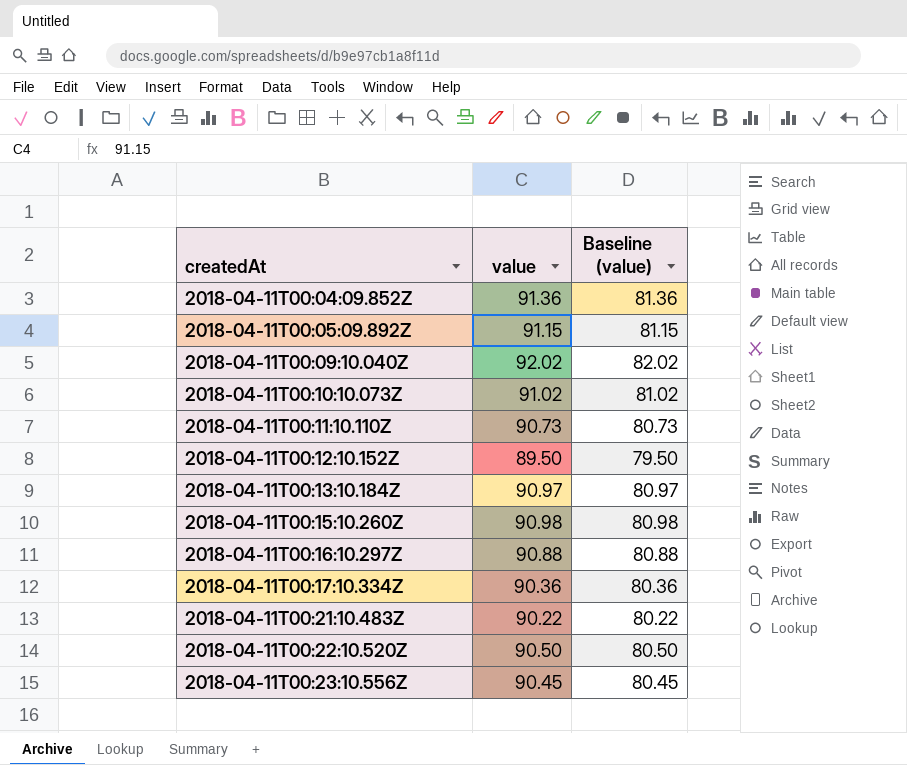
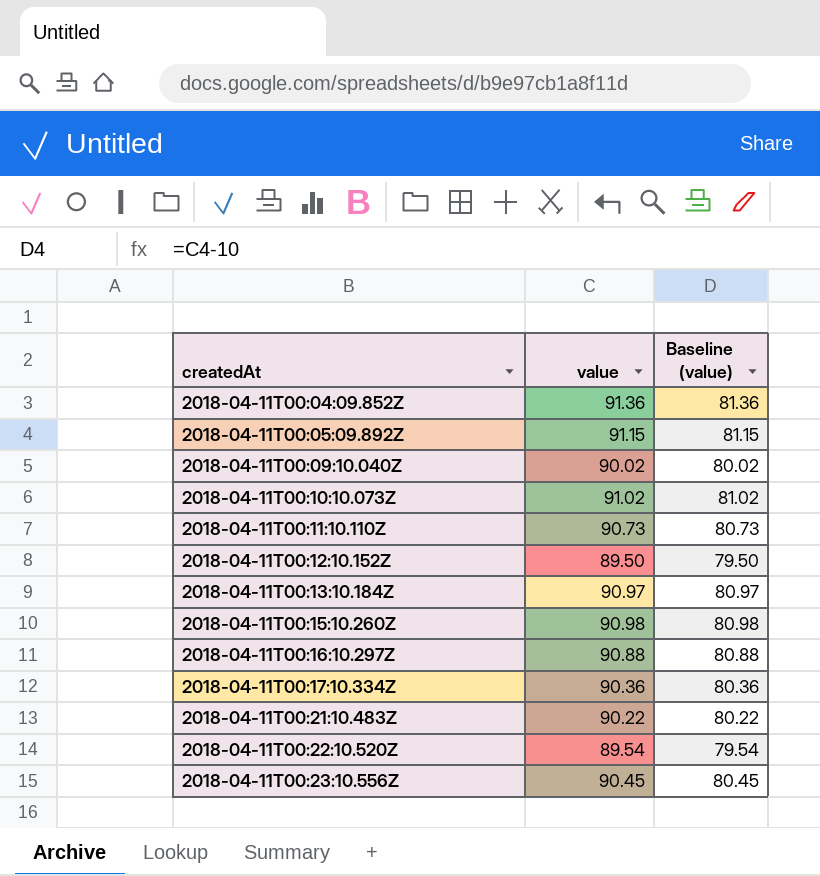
2018-04-11T00:09:10.040Z | value: 92.02 -> 90.02
2018-04-11T00:09:10.040Z | Baseline (value): 82.02 -> 80.02
2018-04-11T00:22:10.520Z | value: 90.50 -> 89.54
2018-04-11T00:22:10.520Z | Baseline (value): 80.50 -> 79.54

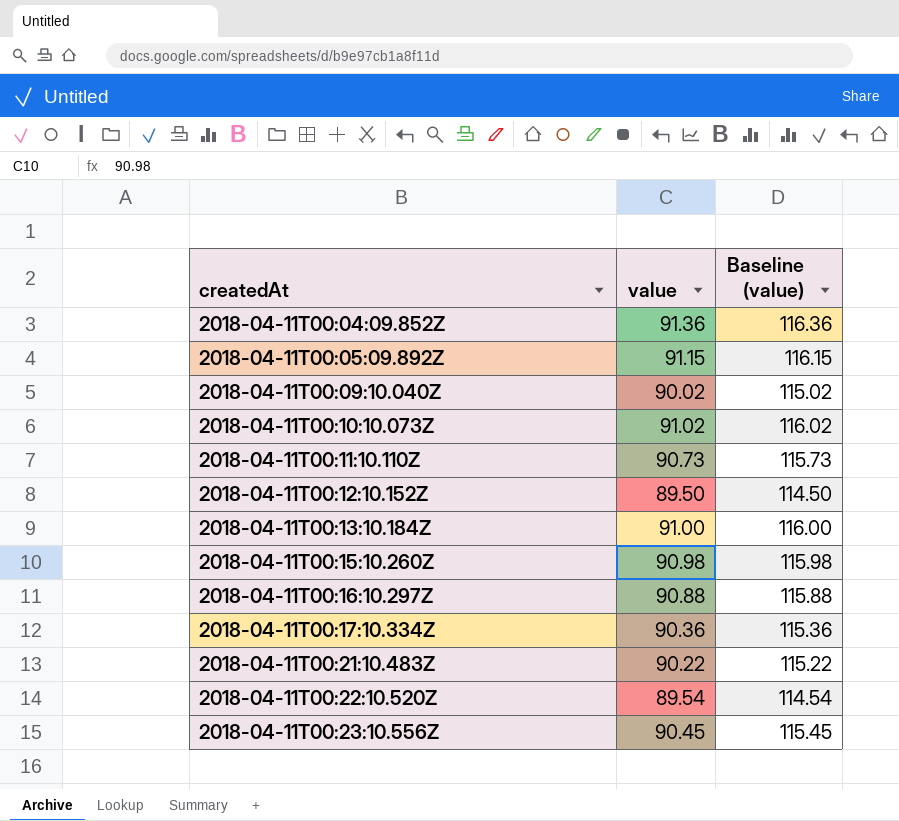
column Baseline (value) | formula: [value] - 10 -> [value] + 25
2018-04-11T00:13:10.184Z | value: 90.97 -> 91.00

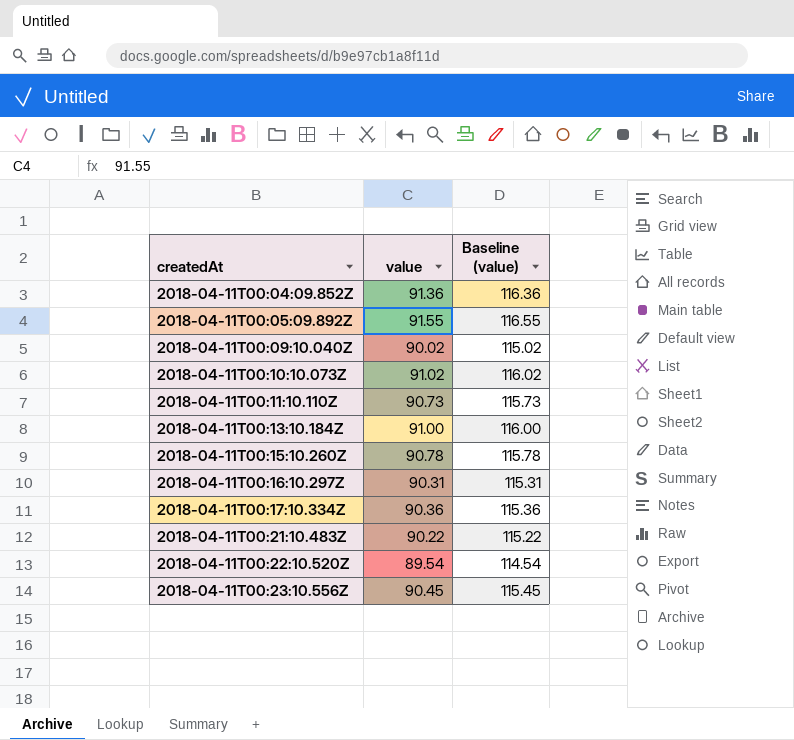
row 2018-04-11T00:12:10.152Z: 89.50 | 114.50 -> none
2018-04-11T00:05:09.892Z | value: 91.15 -> 91.55
2018-04-11T00:05:09.892Z | Baseline (value): 116.15 -> 116.55
2018-04-11T00:15:10.260Z | value: 90.98 -> 90.78
2018-04-11T00:15:10.260Z | Baseline (value): 115.98 -> 115.78
2018-04-11T00:16:10.297Z | value: 90.88 -> 90.31
2018-04-11T00:16:10.297Z | Baseline (value): 115.88 -> 115.31

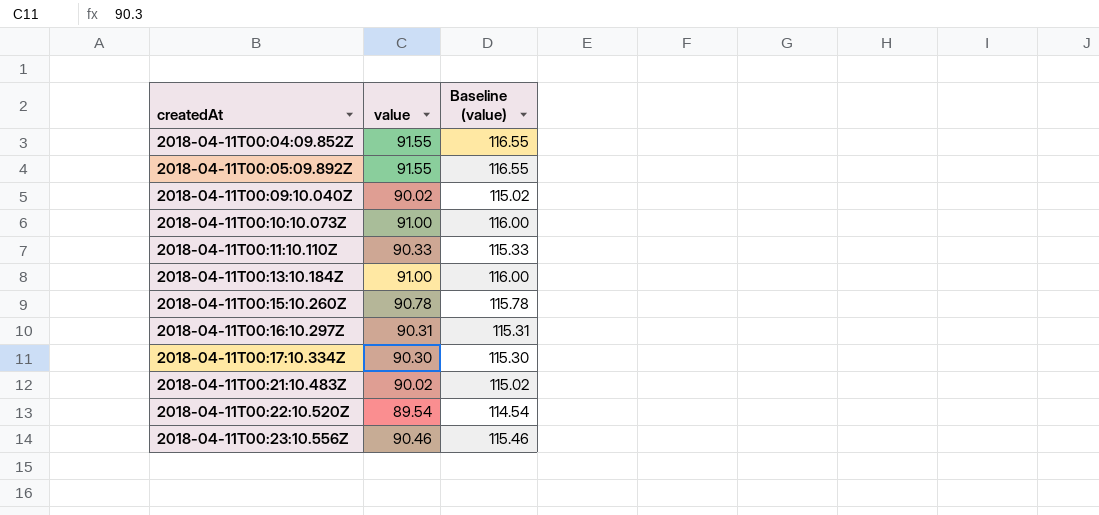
2018-04-11T00:04:09.852Z | value: 91.36 -> 91.55
2018-04-11T00:04:09.852Z | Baseline (value): 116.36 -> 116.55
2018-04-11T00:10:10.073Z | value: 91.02 -> 91.00
2018-04-11T00:10:10.073Z | Baseline (value): 116.02 -> 116.00
2018-04-11T00:11:10.110Z | value: 90.73 -> 90.33
2018-04-11T00:11:10.110Z | Baseline (value): 115.73 -> 115.33
2018-04-11T00:17:10.334Z | value: 90.36 -> 90.30
2018-04-11T00:17:10.334Z | Baseline (value): 115.36 -> 115.30
2018-04-11T00:21:10.483Z | value: 90.22 -> 90.02
2018-04-11T00:21:10.483Z | Baseline (value): 115.22 -> 115.02
2018-04-11T00:23:10.556Z | value: 90.45 -> 90.46
2018-04-11T00:23:10.556Z | Baseline (value): 115.45 -> 115.46

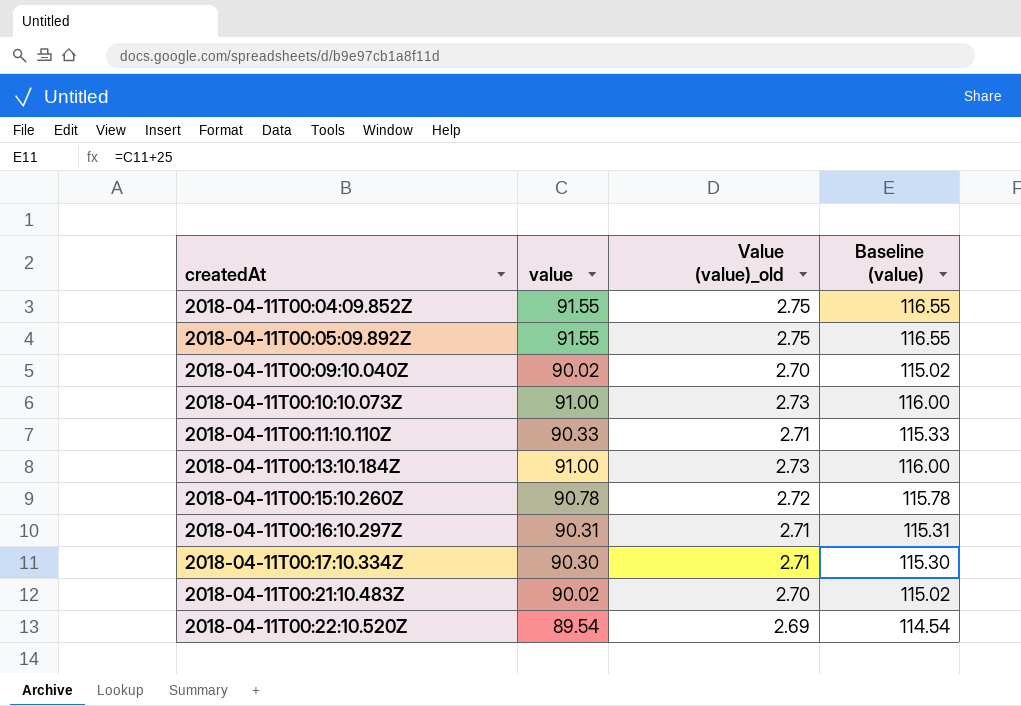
column Value (value)_old | formula: none -> [value] * 0.03
row 2018-04-11T00:23:10.556Z: 90.46 | 115.46 -> none

